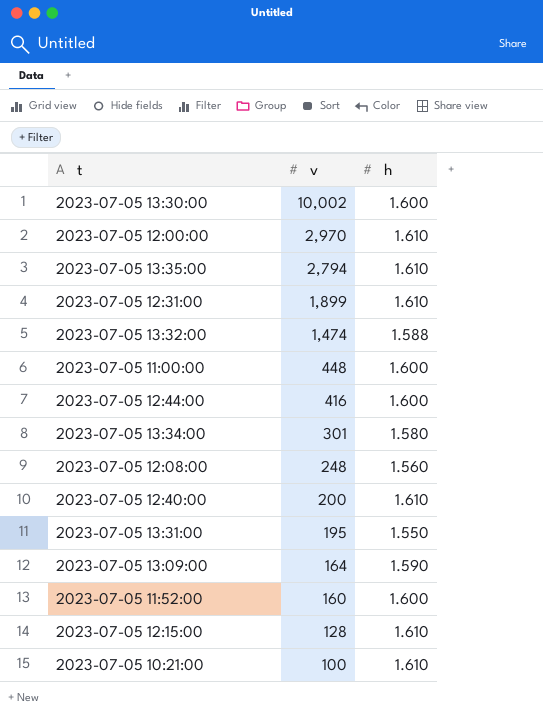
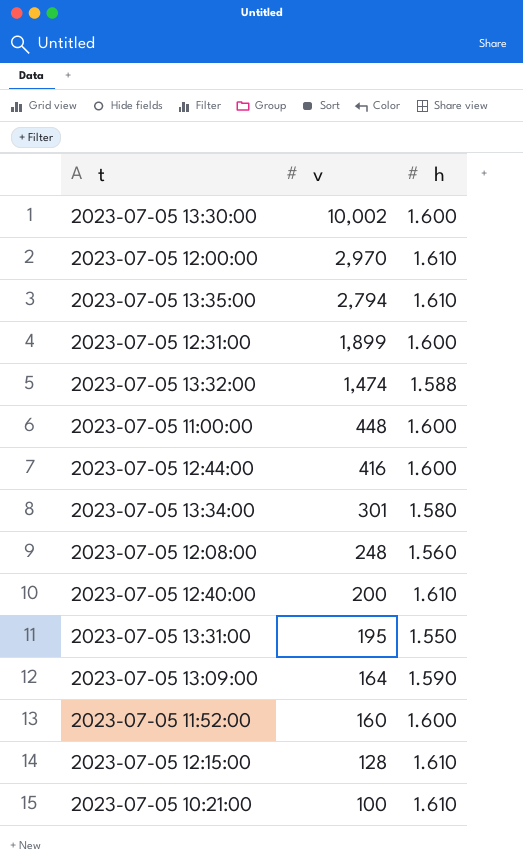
2023-07-05 12:31:00 | h: 1.610 -> 1.600

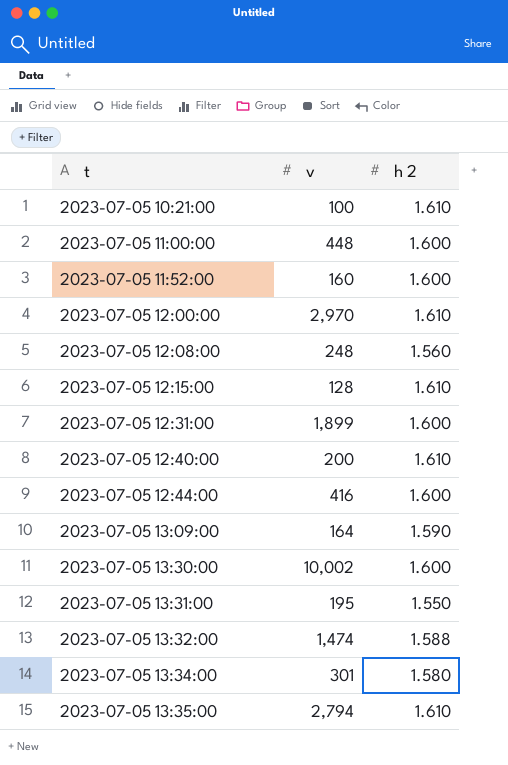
row order: v descending -> t ascending
column name: h -> h 2

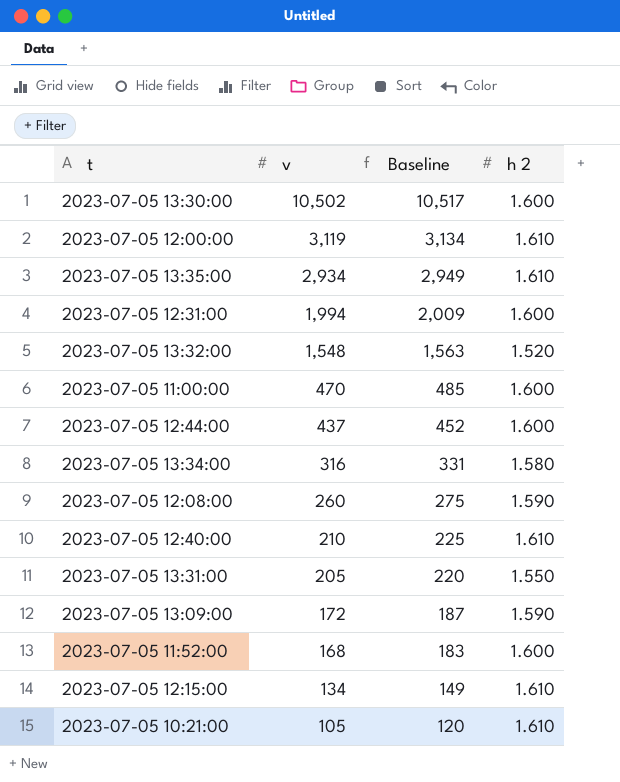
row order: t ascending -> v descending
column Baseline | formula: none -> [v] + 15
2023-07-05 13:30:00 | v: 10,002 -> 10,502
2023-07-05 12:00:00 | v: 2,970 -> 3,119
2023-07-05 13:35:00 | v: 2,794 -> 2,934
2023-07-05 12:31:00 | v: 1,899 -> 1,994
2023-07-05 13:32:00 | v: 1,474 -> 1,548
2023-07-05 13:32:00 | h 2: 1.588 -> 1.520
2023-07-05 11:00:00 | v: 448 -> 470
2023-07-05 12:44:00 | v: 416 -> 437
2023-07-05 13:34:00 | v: 301 -> 316
2023-07-05 12:08:00 | v: 248 -> 260
2023-07-05 12:08:00 | h 2: 1.560 -> 1.590
2023-07-05 12:40:00 | v: 200 -> 210
2023-07-05 13:31:00 | v: 195 -> 205
2023-07-05 13:09:00 | v: 164 -> 172
2023-07-05 11:52:00 | v: 160 -> 168
2023-07-05 12:15:00 | v: 128 -> 134
2023-07-05 10:21:00 | v: 100 -> 105

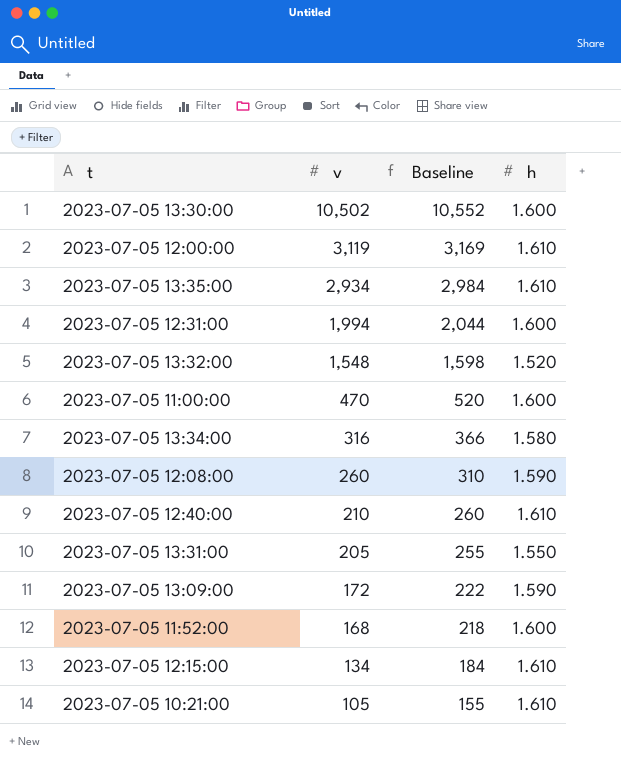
column Baseline | formula: [v] + 15 -> [v] + 50
column name: h 2 -> h
row 2023-07-05 12:44:00: 437 | 452 | 1.600 -> none

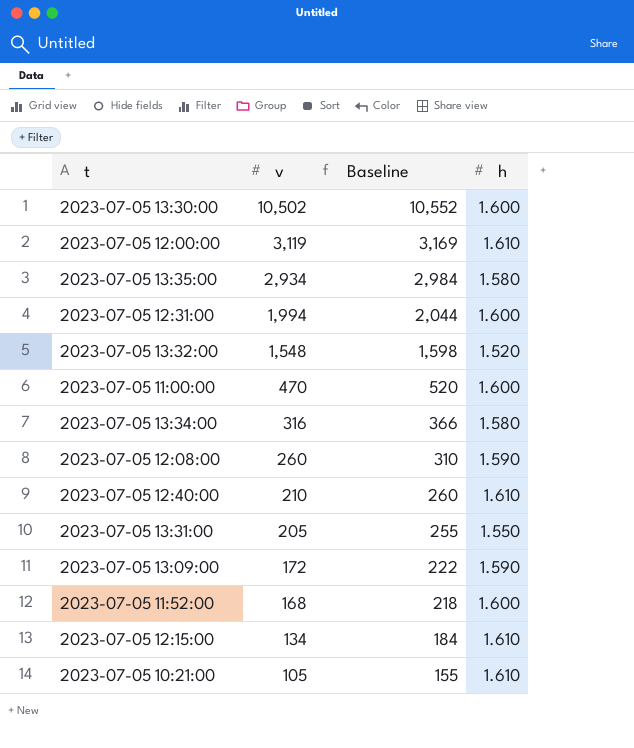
2023-07-05 13:35:00 | h: 1.610 -> 1.580

